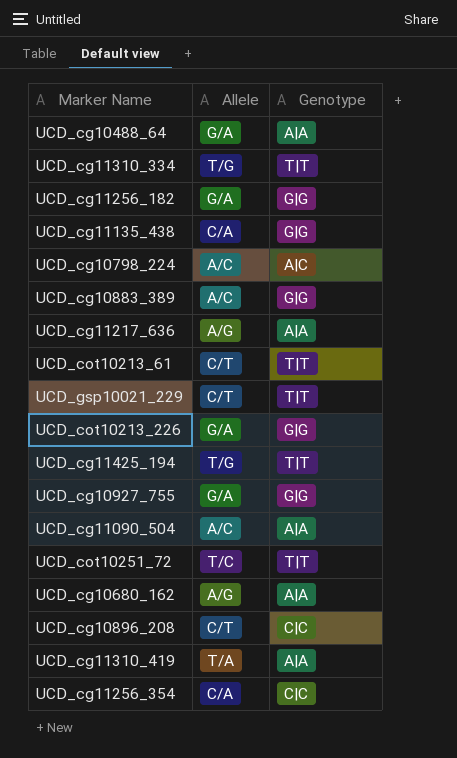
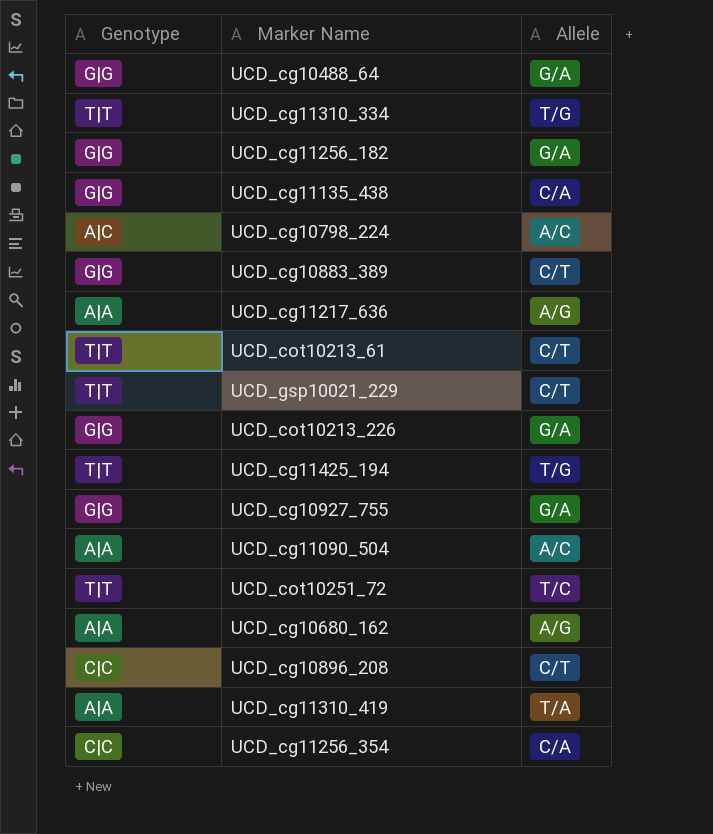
column Genotype | position: 3 -> 1
UCD_cg10488_64 | Genotype: A|A -> G|G
UCD_cg10883_389 | Allele: A/C -> C/T

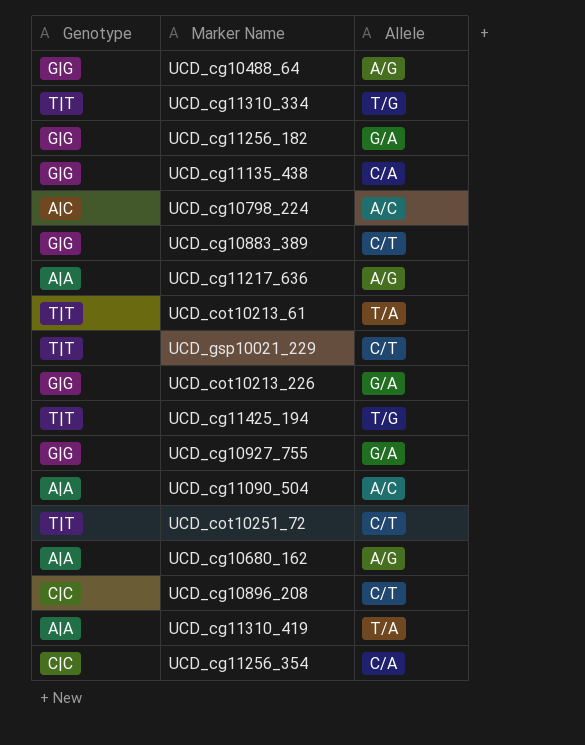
UCD_cg10488_64 | Allele: G/A -> A/G
UCD_cot10213_61 | Allele: C/T -> T/A
UCD_cot10251_72 | Allele: T/C -> C/T

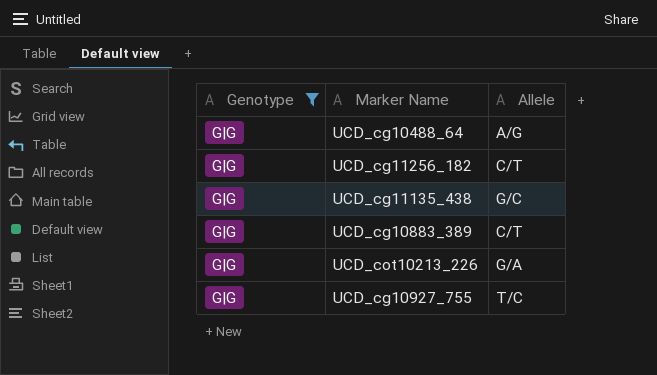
filter: none -> Genotype = G|G
UCD_cg11256_182 | Allele: G/A -> C/T
UCD_cg11135_438 | Allele: C/A -> G/C
UCD_cg10927_755 | Allele: G/A -> T/C

